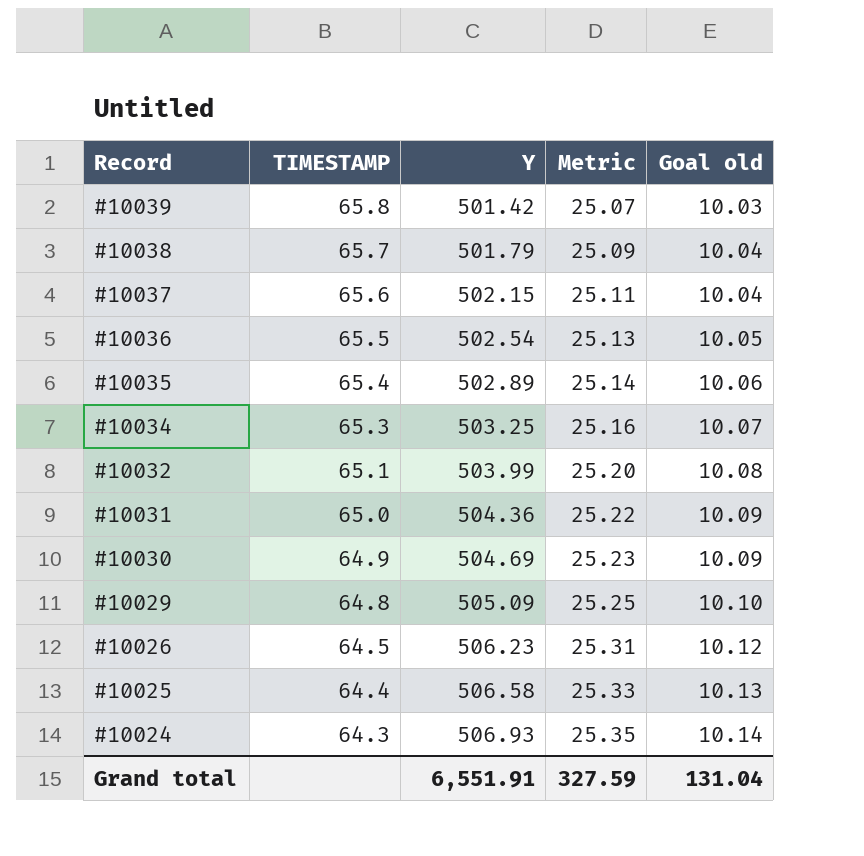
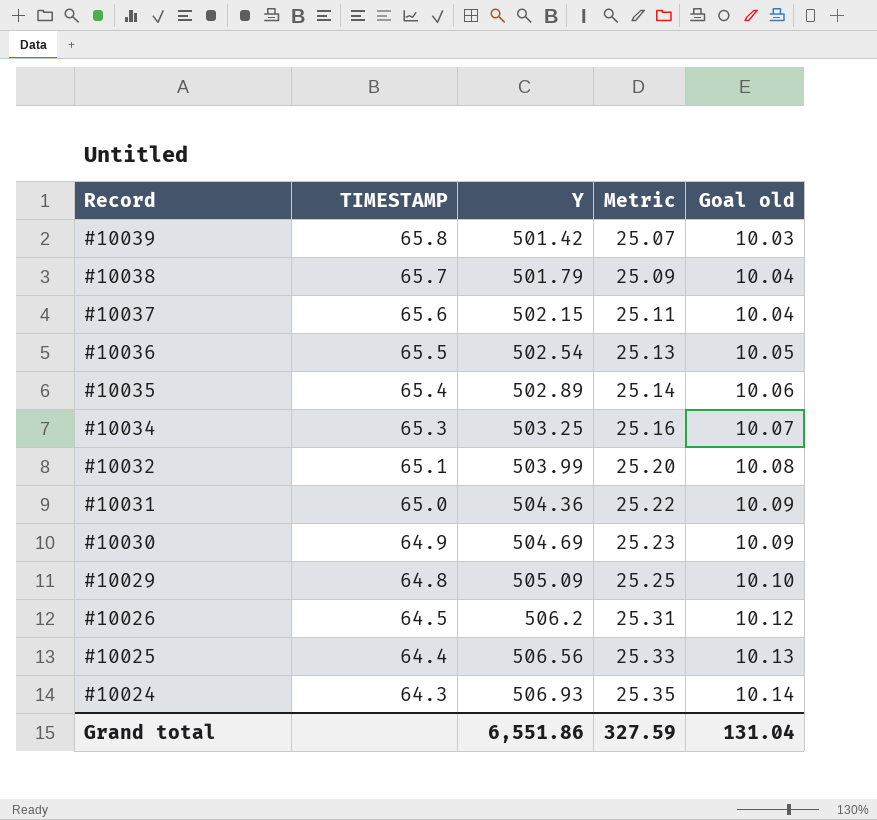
#10026 | Y: 506.23 -> 506.2
#10025 | Y: 506.58 -> 506.56
Grand total | Y: 6,551.91 -> 6,551.86

